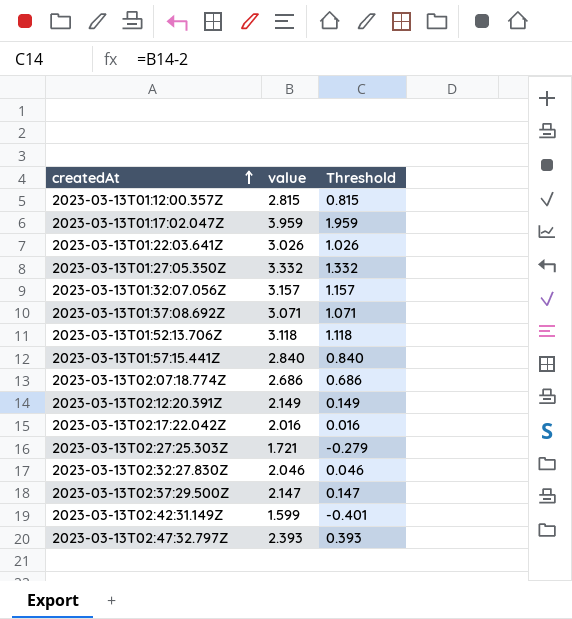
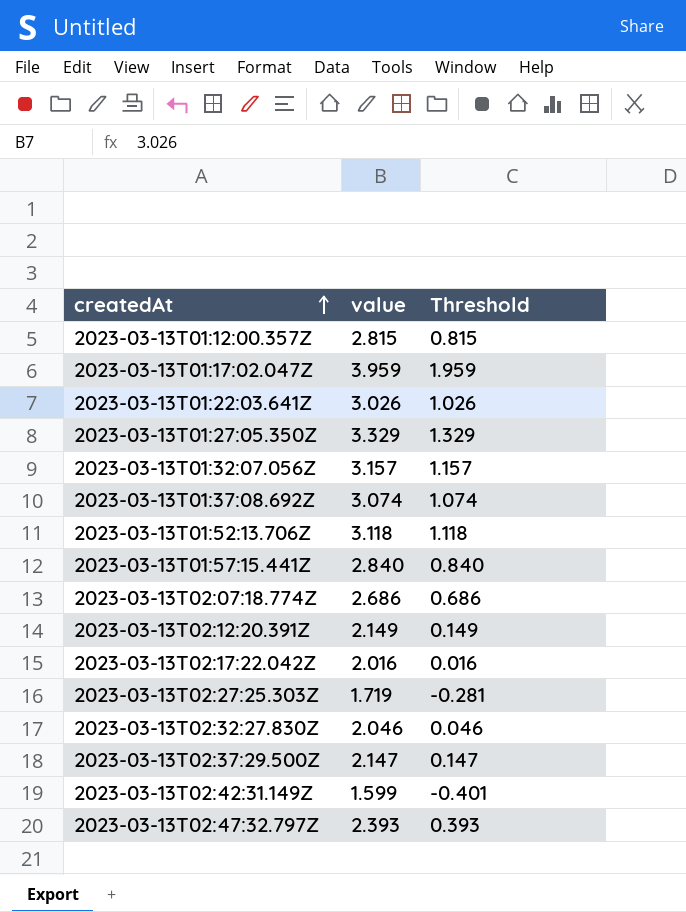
2023-03-13T01:27:05.350Z | value: 3.332 -> 3.329
2023-03-13T01:27:05.350Z | Threshold: 1.332 -> 1.329
2023-03-13T01:37:08.692Z | value: 3.071 -> 3.074
2023-03-13T01:37:08.692Z | Threshold: 1.071 -> 1.074
2023-03-13T02:27:25.303Z | value: 1.721 -> 1.719
2023-03-13T02:27:25.303Z | Threshold: -0.279 -> -0.281

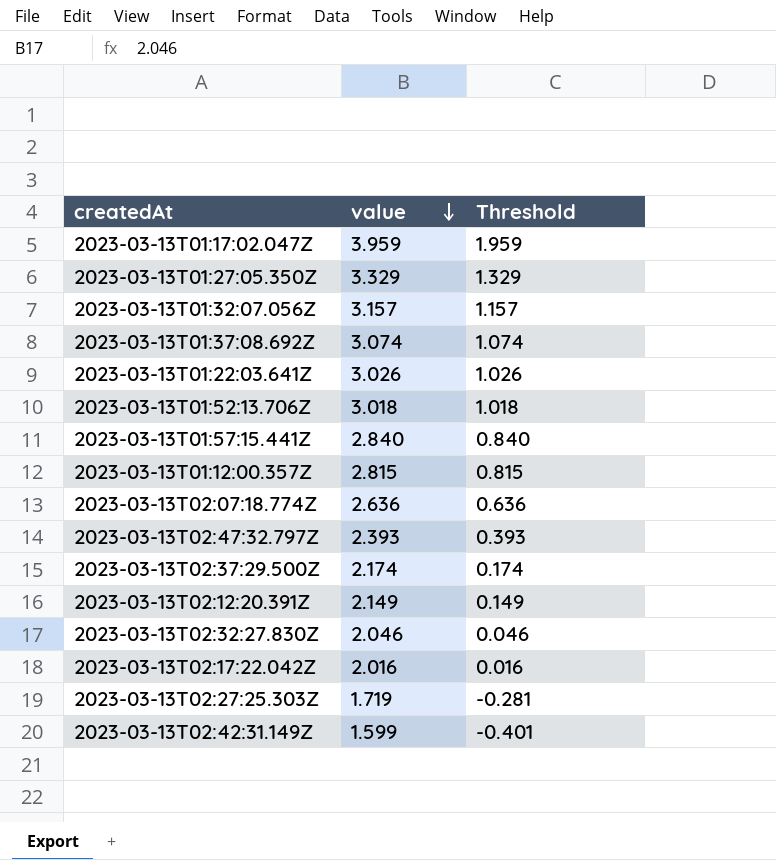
row order: createdAt ascending -> value descending
2023-03-13T01:52:13.706Z | value: 3.118 -> 3.018
2023-03-13T01:52:13.706Z | Threshold: 1.118 -> 1.018
2023-03-13T02:07:18.774Z | value: 2.686 -> 2.636
2023-03-13T02:07:18.774Z | Threshold: 0.686 -> 0.636
2023-03-13T02:37:29.500Z | value: 2.147 -> 2.174
2023-03-13T02:37:29.500Z | Threshold: 0.147 -> 0.174

